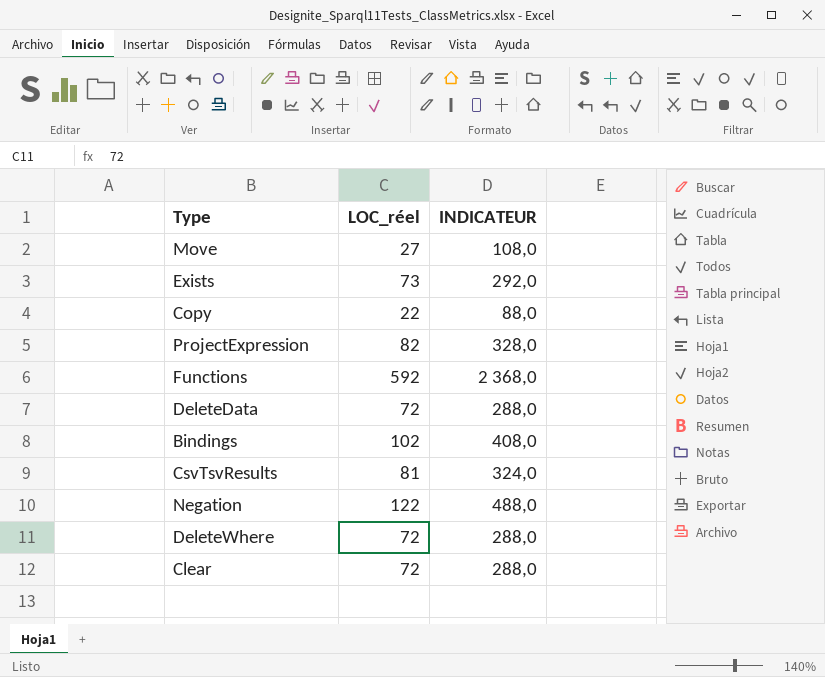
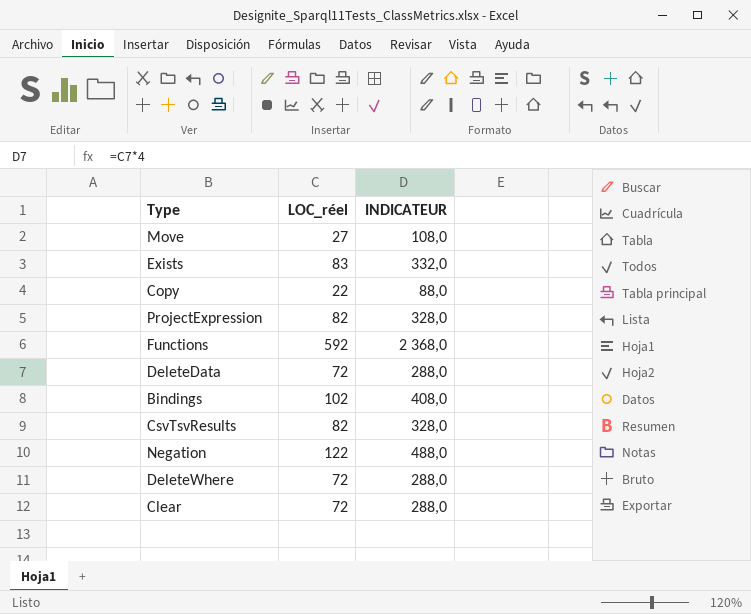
Exists | LOC_réel: 73 -> 83
Exists | INDICATEUR: 292,0 -> 332,0
CsvTsvResults | LOC_réel: 81 -> 82
CsvTsvResults | INDICATEUR: 324,0 -> 328,0

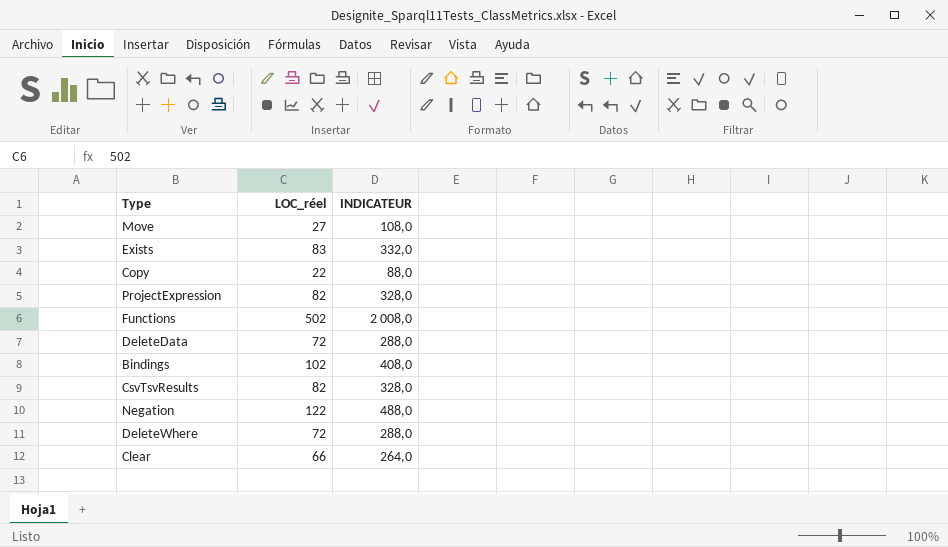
Functions | LOC_réel: 592 -> 502
Functions | INDICATEUR: 2 368,0 -> 2 008,0
Clear | LOC_réel: 72 -> 66
Clear | INDICATEUR: 288,0 -> 264,0

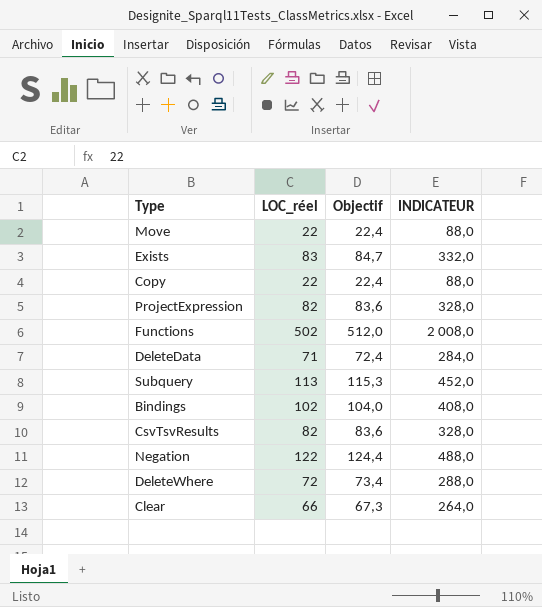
column Objectif | formula: none -> [LOC_réel] * 1,02
Move | LOC_réel: 27 -> 22
Move | INDICATEUR: 108,0 -> 88,0
DeleteData | LOC_réel: 72 -> 71
DeleteData | INDICATEUR: 288,0 -> 284,0
row Subquery: none -> 113 | 115,3 | 452,0

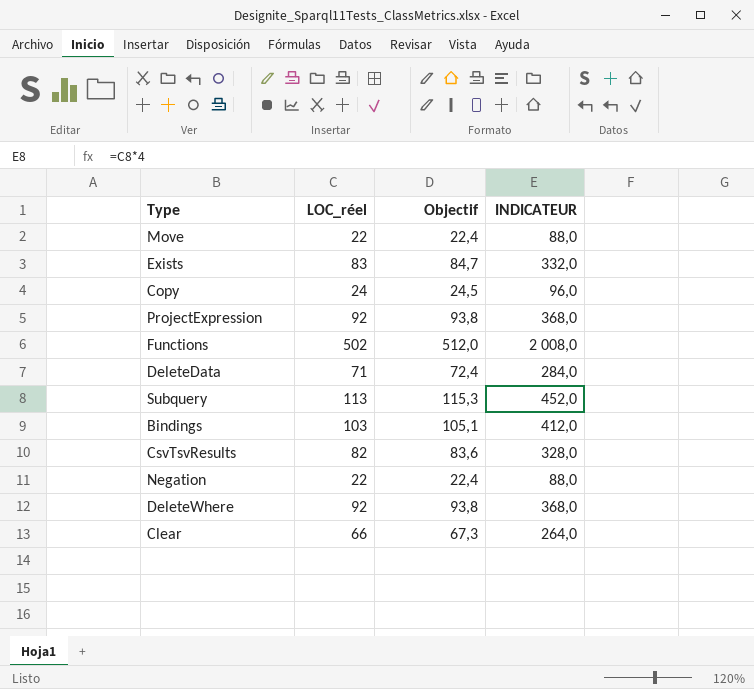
Copy | LOC_réel: 22 -> 24
Copy | Objectif: 22,4 -> 24,5
Copy | INDICATEUR: 88,0 -> 96,0
ProjectExpression | LOC_réel: 82 -> 92
ProjectExpression | Objectif: 83,6 -> 93,8
ProjectExpression | INDICATEUR: 328,0 -> 368,0
Bindings | LOC_réel: 102 -> 103
Bindings | Objectif: 104,0 -> 105,1
Bindings | INDICATEUR: 408,0 -> 412,0
Negation | LOC_réel: 122 -> 22
Negation | Objectif: 124,4 -> 22,4
Negation | INDICATEUR: 488,0 -> 88,0
DeleteWhere | LOC_réel: 72 -> 92
DeleteWhere | Objectif: 73,4 -> 93,8
DeleteWhere | INDICATEUR: 288,0 -> 368,0

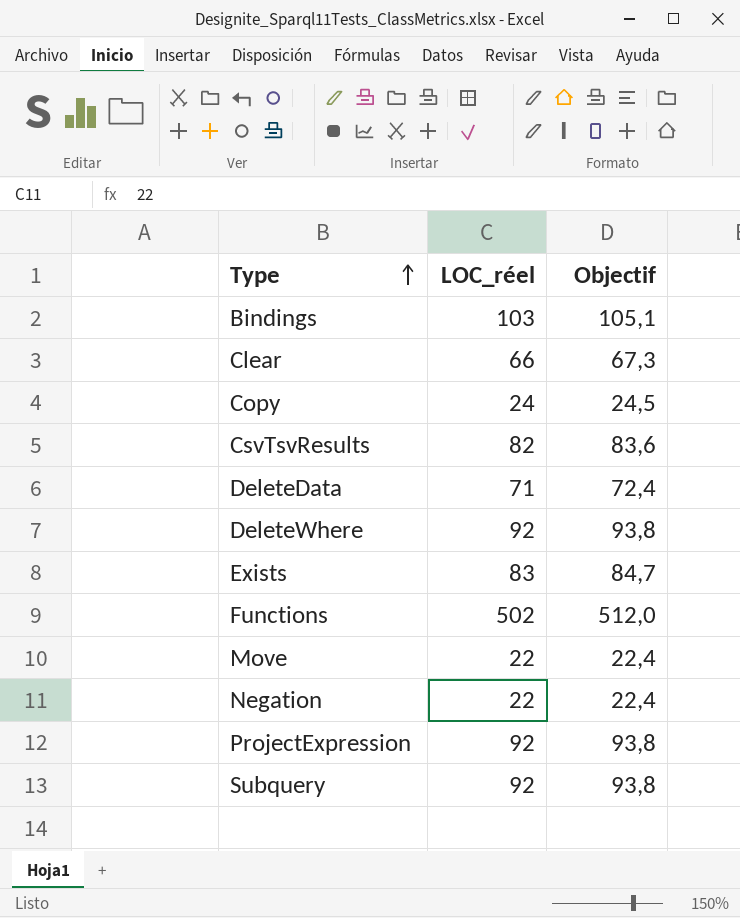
row order: none -> Type ascending
column INDICATEUR | formula: [LOC_réel] * 4 -> none
Subquery | LOC_réel: 113 -> 92
Subquery | Objectif: 115,3 -> 93,8

